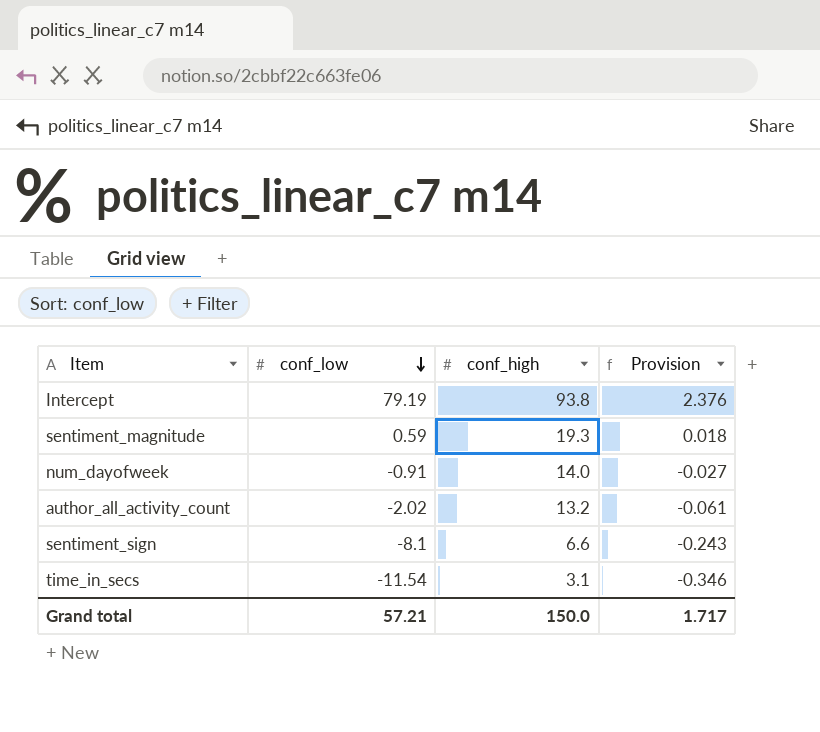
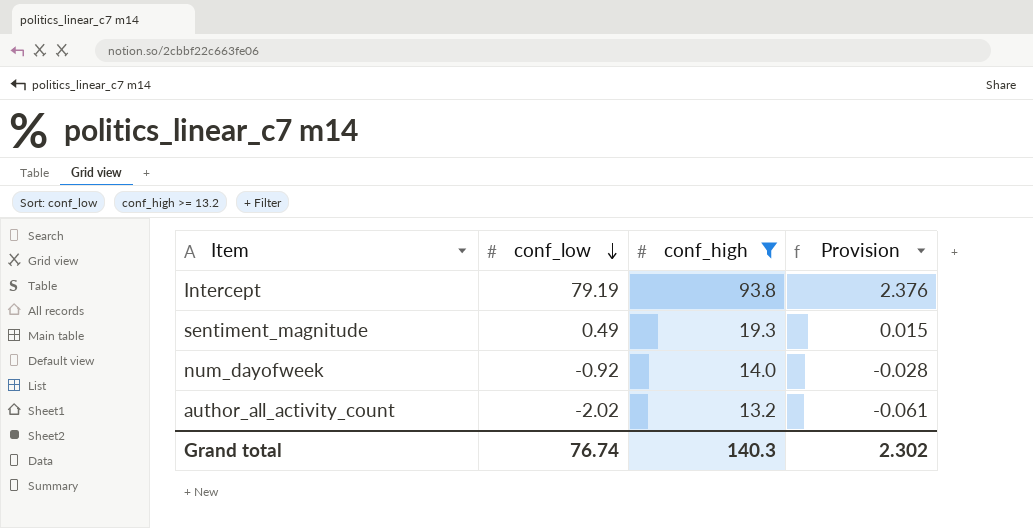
filter: none -> conf_high >= 13.2
sentiment_magnitude | conf_low: 0.59 -> 0.49
sentiment_magnitude | Provision: 0.018 -> 0.015
num_dayofweek | conf_low: -0.91 -> -0.92
num_dayofweek | Provision: -0.027 -> -0.028
Grand total | conf_low: 57.21 -> 76.74
Grand total | conf_high: 150.0 -> 140.3
Grand total | Provision: 1.717 -> 2.302

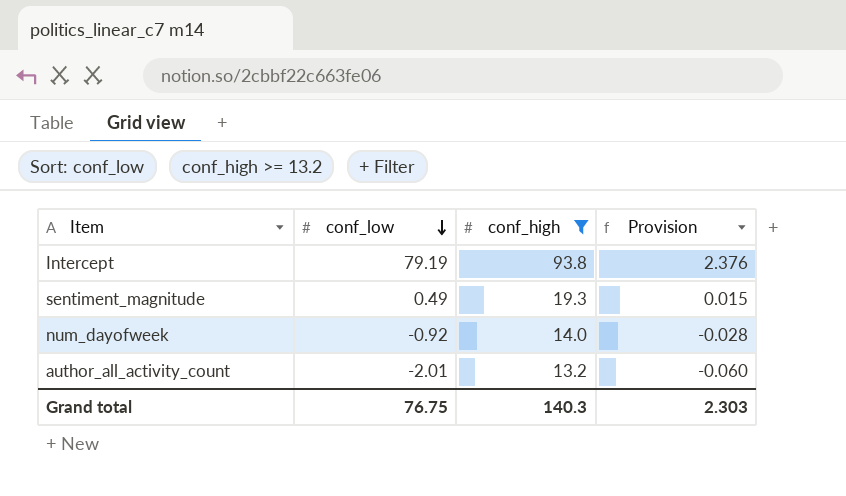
author_all_activity_count | conf_low: -2.02 -> -2.01
author_all_activity_count | Provision: -0.061 -> -0.060
Grand total | conf_low: 76.74 -> 76.75
Grand total | Provision: 2.302 -> 2.303

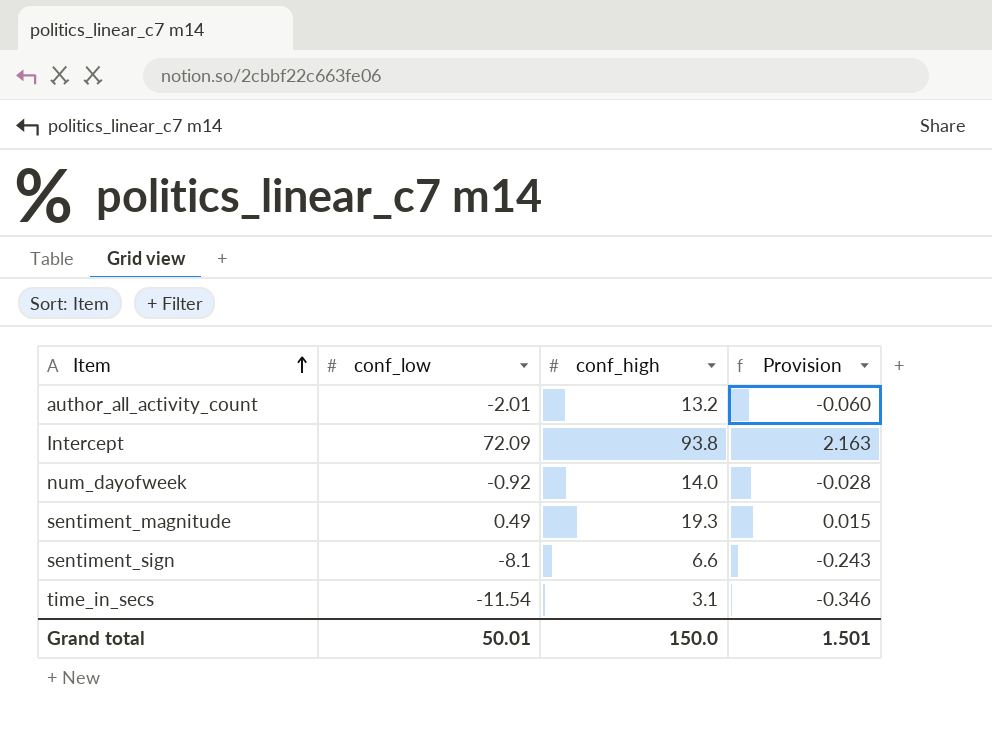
filter: conf_high >= 13.2 -> none
row order: conf_low descending -> Item ascending
Intercept | conf_low: 79.19 -> 72.09
Intercept | Provision: 2.376 -> 2.163
Grand total | conf_low: 76.75 -> 50.01
Grand total | conf_high: 140.3 -> 150.0
Grand total | Provision: 2.303 -> 1.501

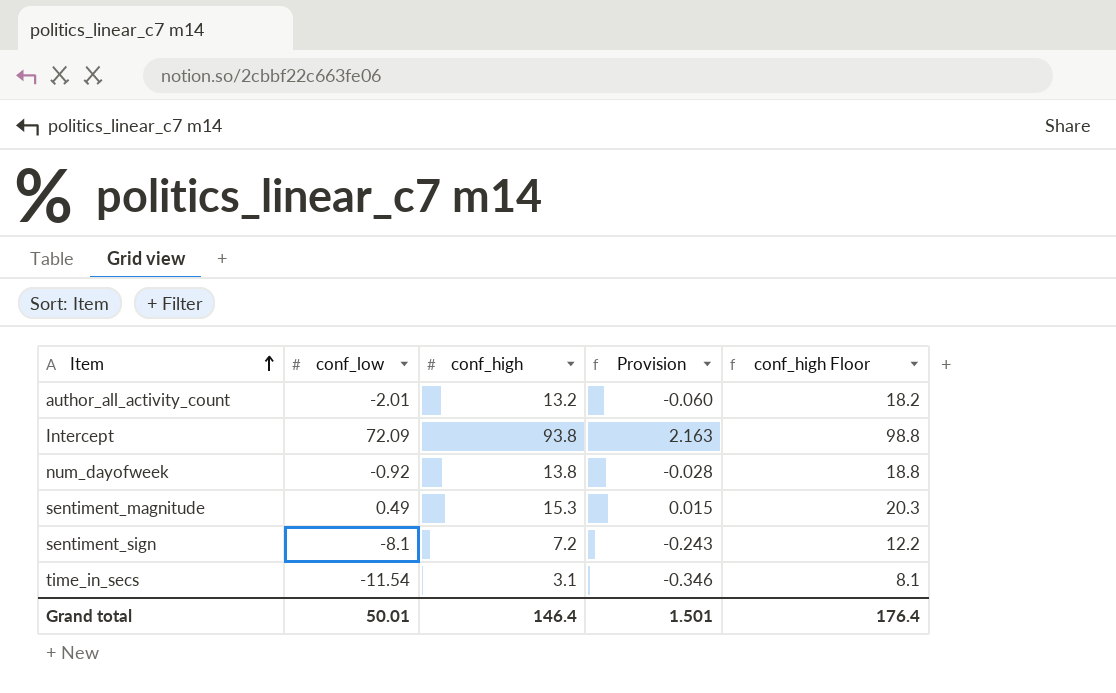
column conf_high Floor | formula: none -> [conf_high] + 5
num_dayofweek | conf_high: 14.0 -> 13.8
sentiment_magnitude | conf_high: 19.3 -> 15.3
sentiment_sign | conf_high: 6.6 -> 7.2
Grand total | conf_high: 150.0 -> 146.4

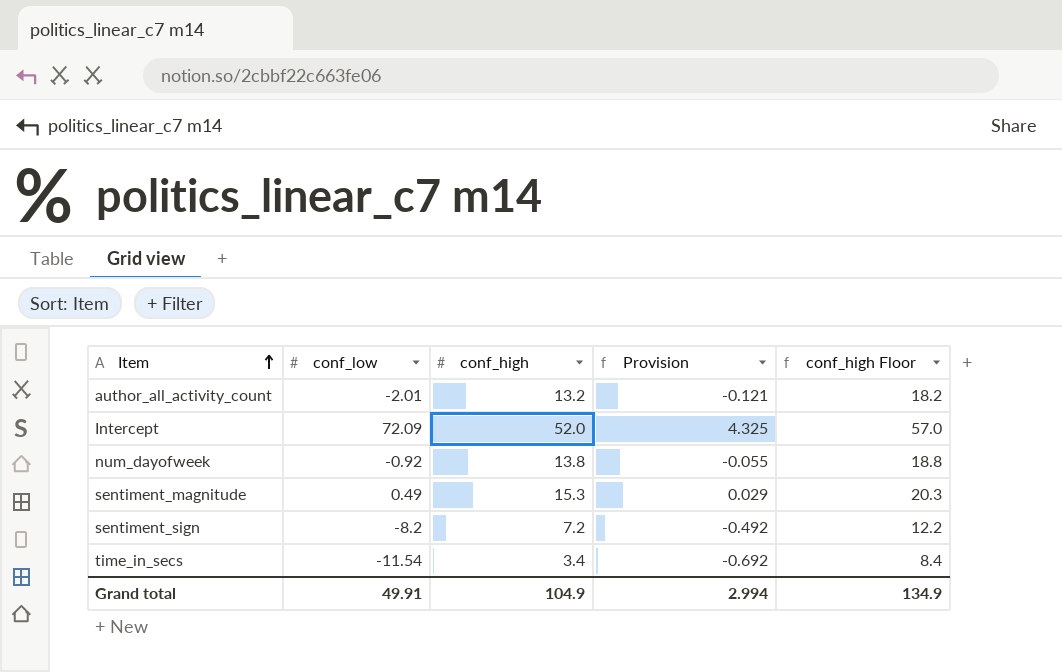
column Provision | formula: [conf_low] * 0.03 -> [conf_low] * 0.06
Intercept | conf_high: 93.8 -> 52.0
Intercept | conf_high Floor: 98.8 -> 57.0
sentiment_sign | conf_low: -8.1 -> -8.2
time_in_secs | conf_high: 3.1 -> 3.4
time_in_secs | conf_high Floor: 8.1 -> 8.4
Grand total | conf_low: 50.01 -> 49.91
Grand total | conf_high: 146.4 -> 104.9
Grand total | Provision: 1.501 -> 2.994
Grand total | conf_high Floor: 176.4 -> 134.9

